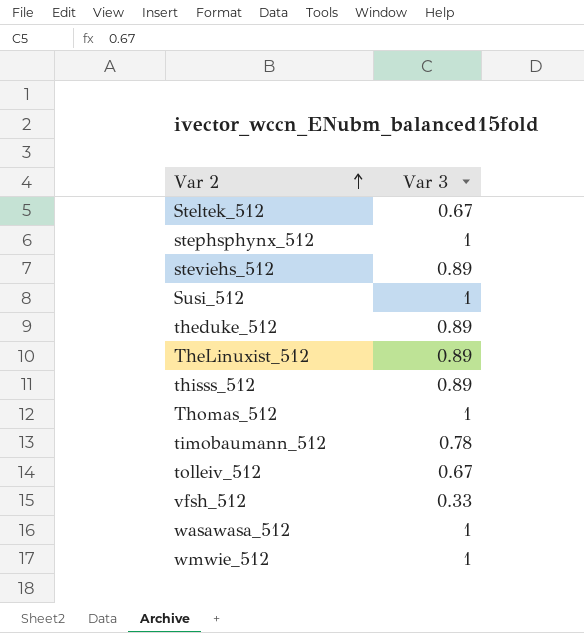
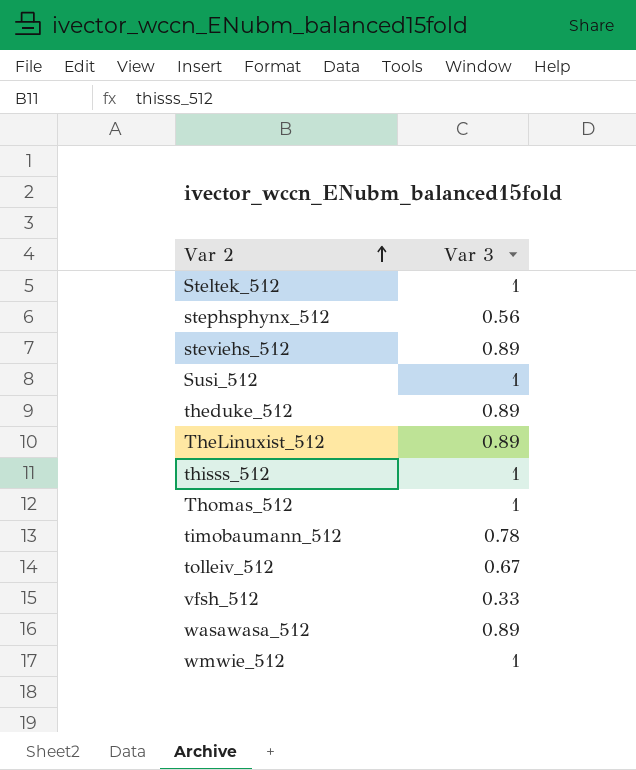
Steltek_512 | Var 3: 0.67 -> 1
stephsphynx_512 | Var 3: 1 -> 0.56
thisss_512 | Var 3: 0.89 -> 1
wasawasa_512 | Var 3: 1 -> 0.89

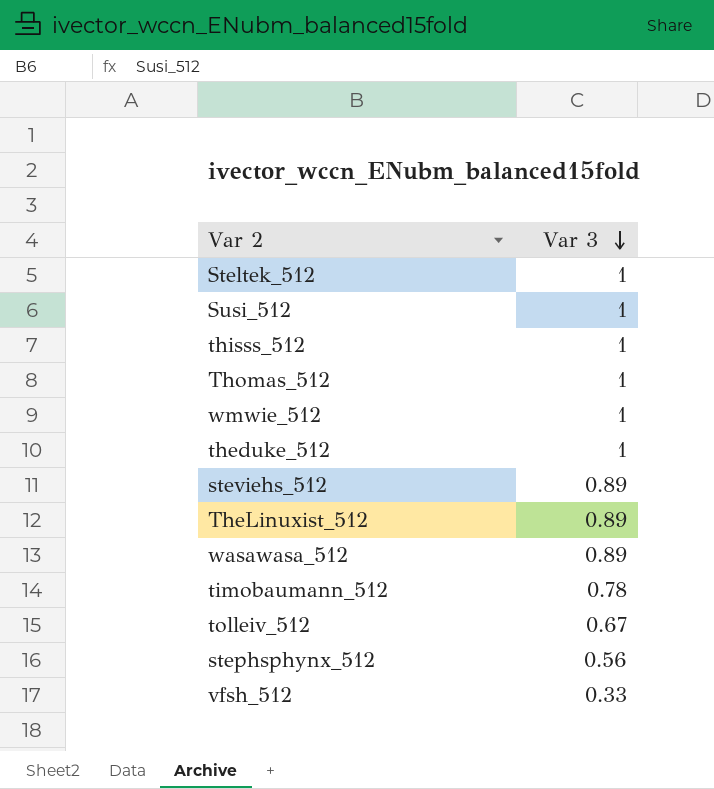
row order: Var 2 ascending -> Var 3 descending
theduke_512 | Var 3: 0.89 -> 1

